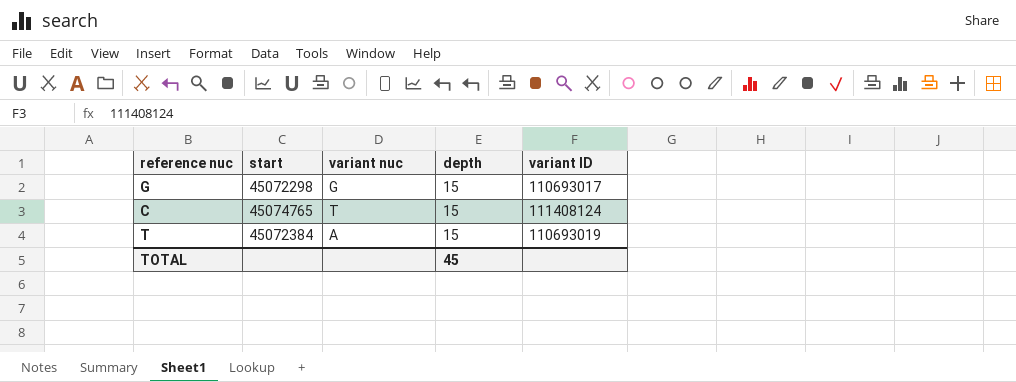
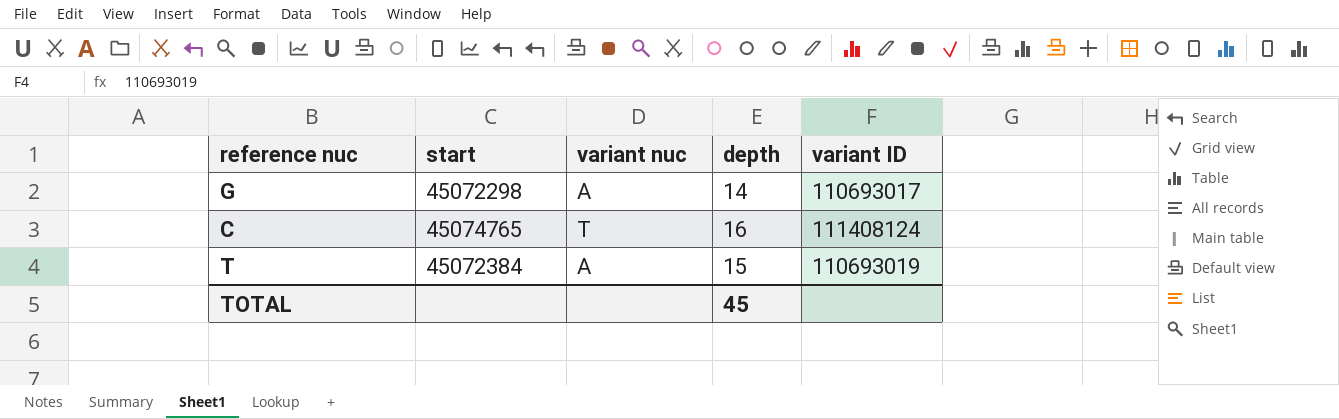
G | variant nuc: G -> A
G | depth: 15 -> 14
C | depth: 15 -> 16

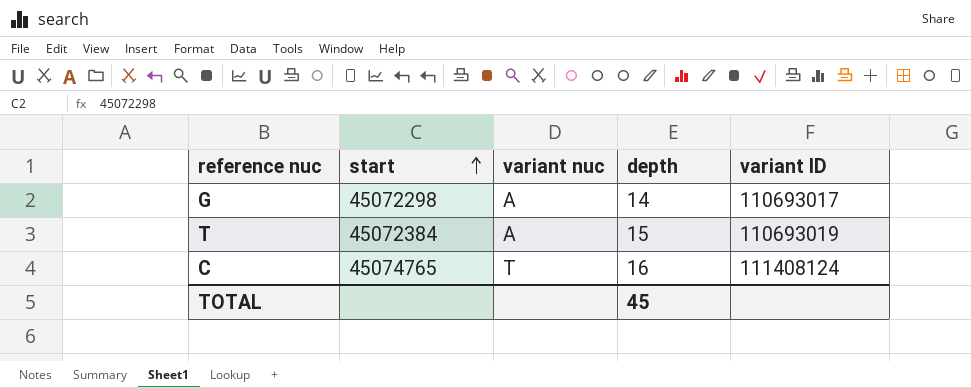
row order: none -> start ascending

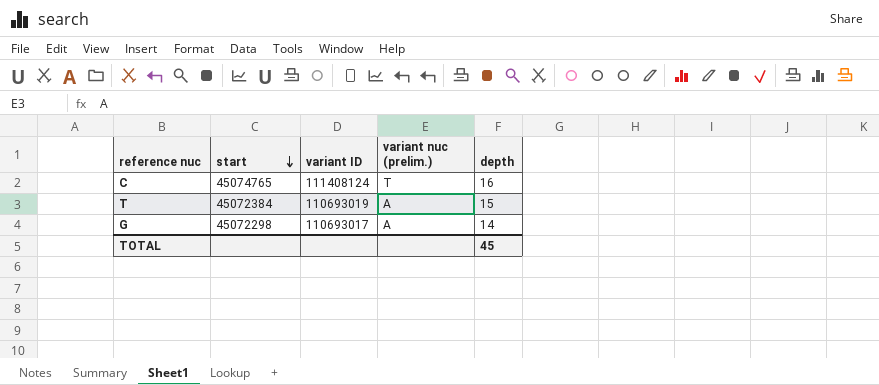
row order: start ascending -> start descending
column variant ID | position: 5 -> 3
column name: variant nuc -> variant nuc (prelim.)

